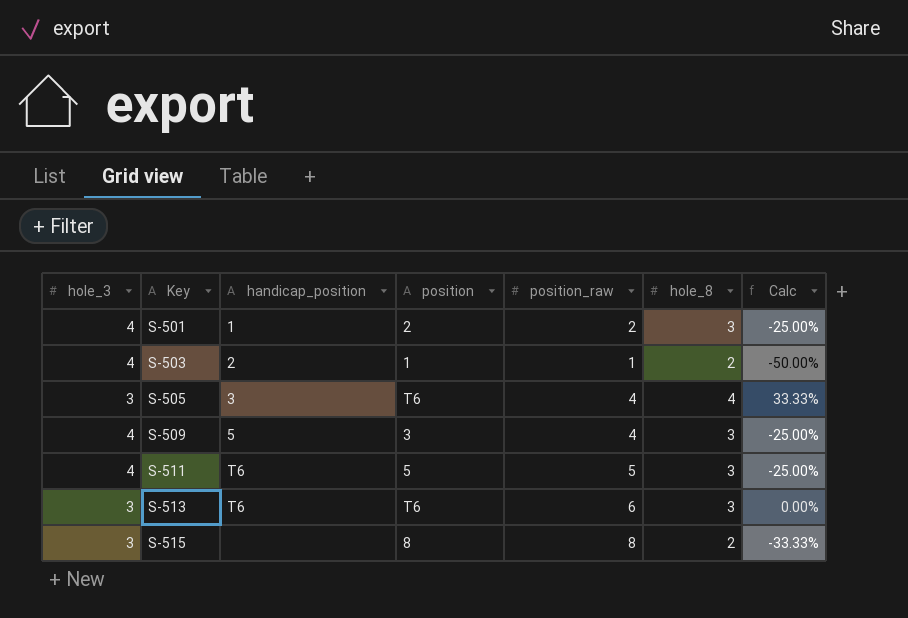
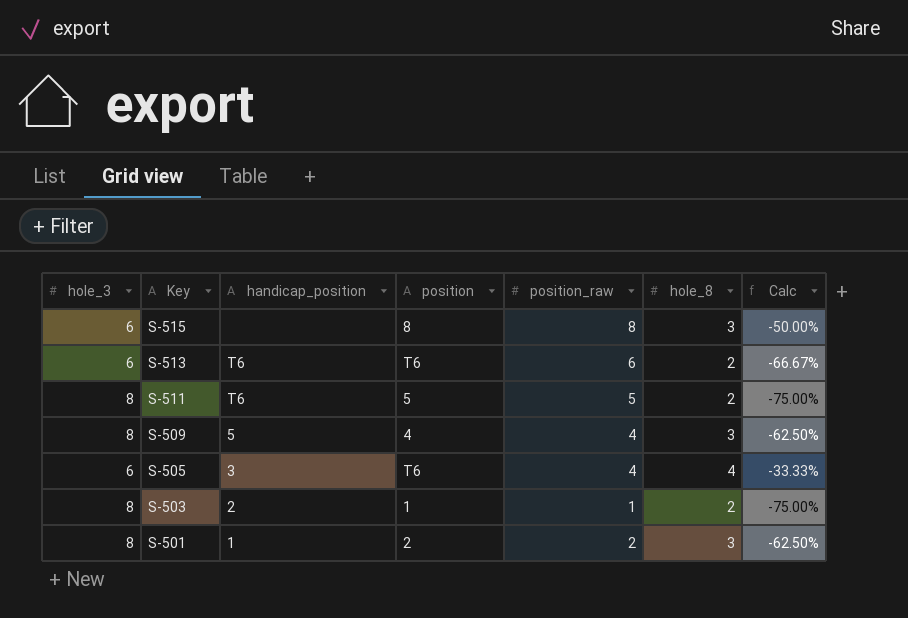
row order: Key ascending -> Key descending
S-515 | hole_3: 3 -> 6
S-515 | hole_8: 2 -> 3
S-515 | Calc: -33.33% -> -50.00%
S-513 | hole_3: 3 -> 6
S-513 | hole_8: 3 -> 2
S-513 | Calc: 0.00% -> -66.67%
S-511 | hole_3: 4 -> 8
S-511 | hole_8: 3 -> 2
S-511 | Calc: -25.00% -> -75.00%
S-509 | hole_3: 4 -> 8
S-509 | position: 3 -> 4
S-509 | Calc: -25.00% -> -62.50%
S-505 | hole_3: 3 -> 6
S-505 | Calc: 33.33% -> -33.33%
S-503 | hole_3: 4 -> 8
S-503 | Calc: -50.00% -> -75.00%
S-501 | hole_3: 4 -> 8
S-501 | Calc: -25.00% -> -62.50%

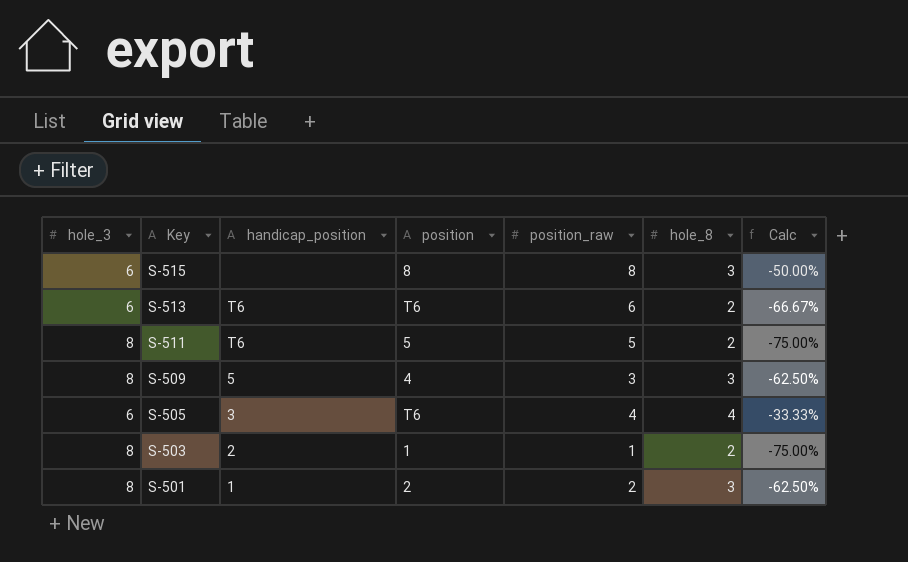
S-509 | position_raw: 4 -> 3

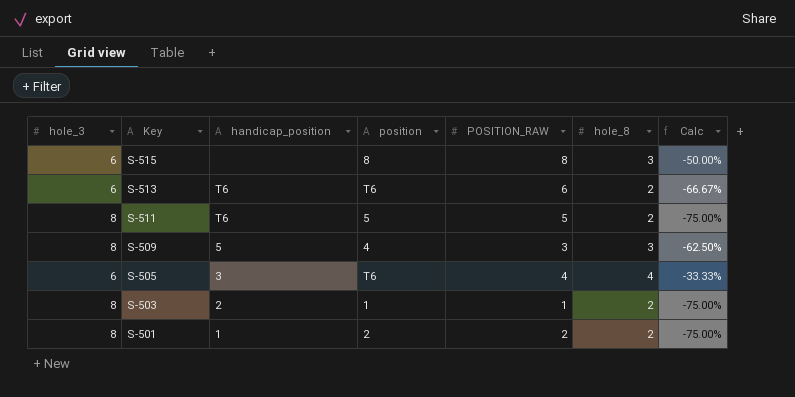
column name: position_raw -> POSITION_RAW
S-501 | hole_8: 3 -> 2
S-501 | Calc: -62.50% -> -75.00%

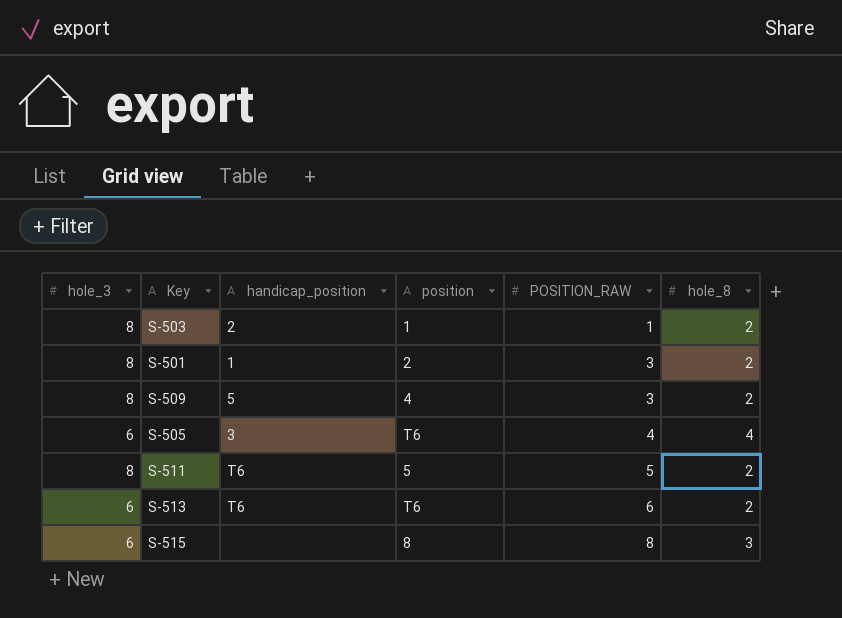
row order: Key descending -> POSITION_RAW ascending
column Calc | formula: ([hole_8] - [hole_3]) / [hole_3] -> none
S-501 | POSITION_RAW: 2 -> 3
S-509 | hole_8: 3 -> 2

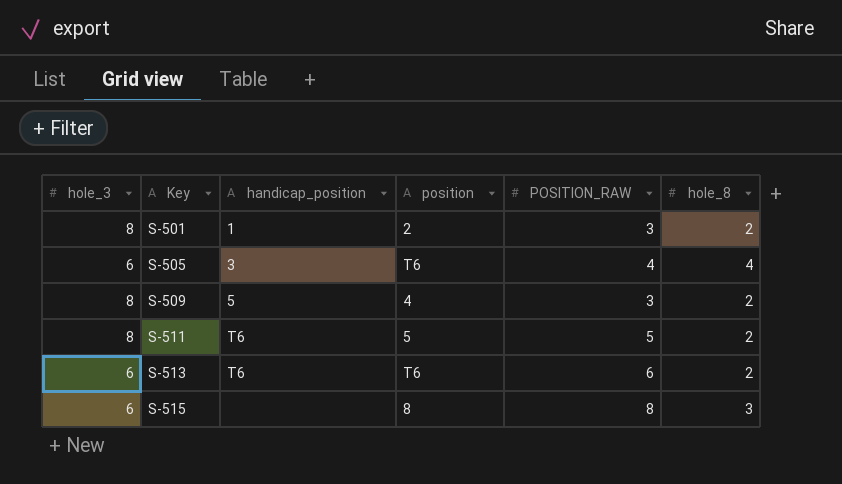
row order: POSITION_RAW ascending -> Key ascending
row S-503: 8 | 2 | 1 | 1 | 2 -> none

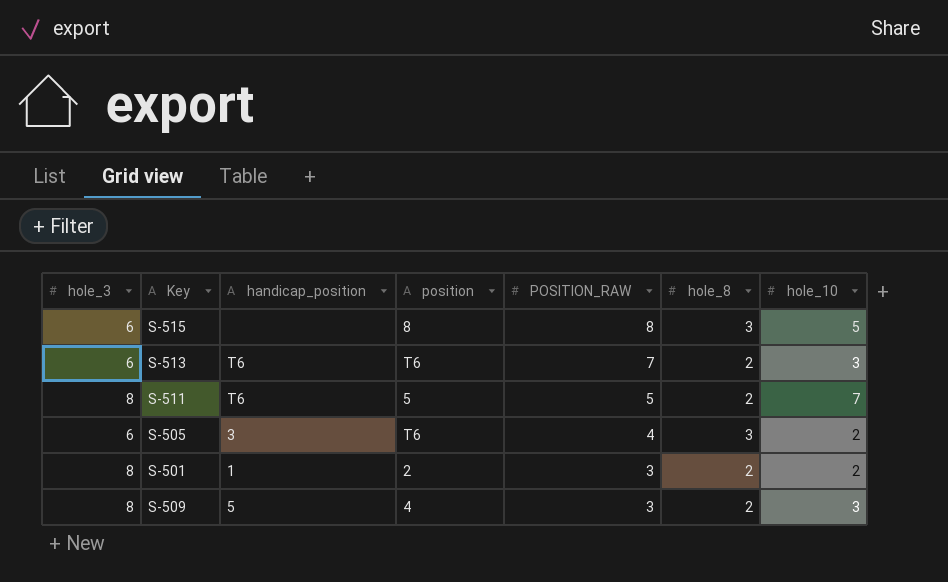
row order: Key ascending -> POSITION_RAW descending
column hole_10 | position: none -> 7
S-513 | POSITION_RAW: 6 -> 7
S-505 | hole_8: 4 -> 3

